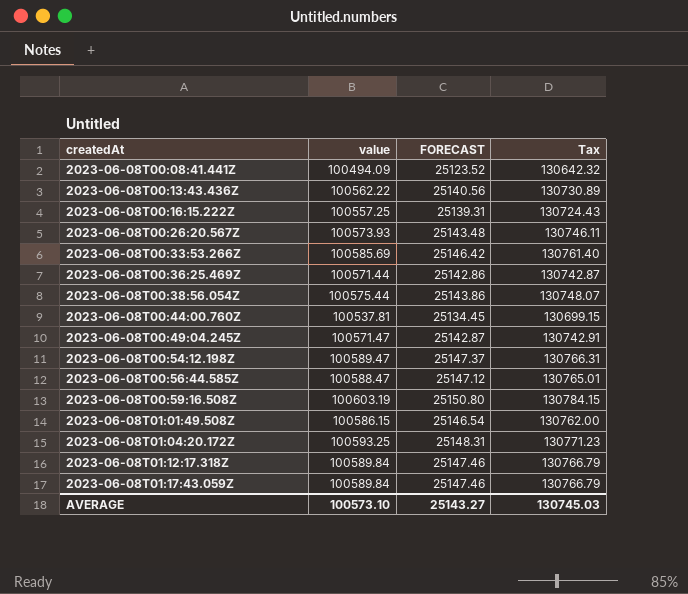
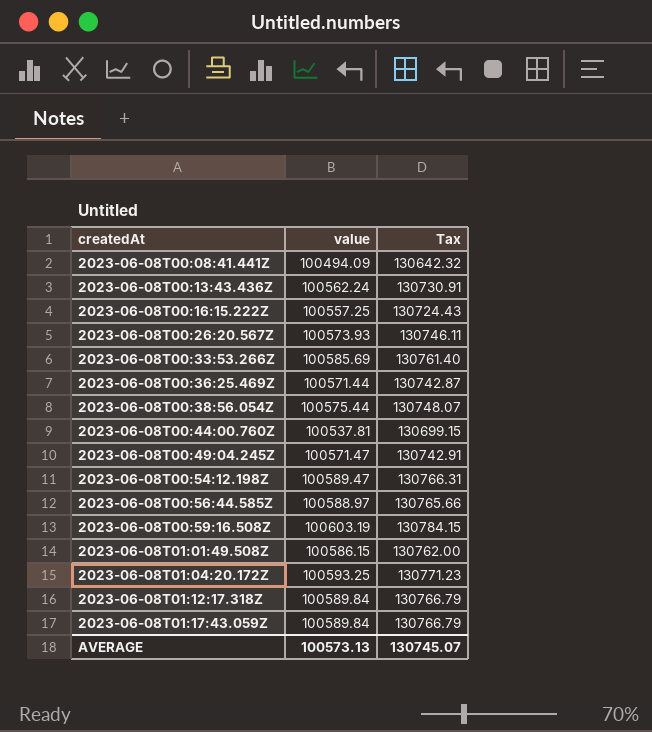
column FORECAST | formula: [value] * 0.25 -> none
2023-06-08T00:13:43.436Z | value: 100562.22 -> 100562.24
2023-06-08T00:13:43.436Z | Tax: 130730.89 -> 130730.91
2023-06-08T00:56:44.585Z | value: 100588.47 -> 100588.97
2023-06-08T00:56:44.585Z | Tax: 130765.01 -> 130765.66
AVERAGE | value: 100573.10 -> 100573.13
AVERAGE | Tax: 130745.03 -> 130745.07

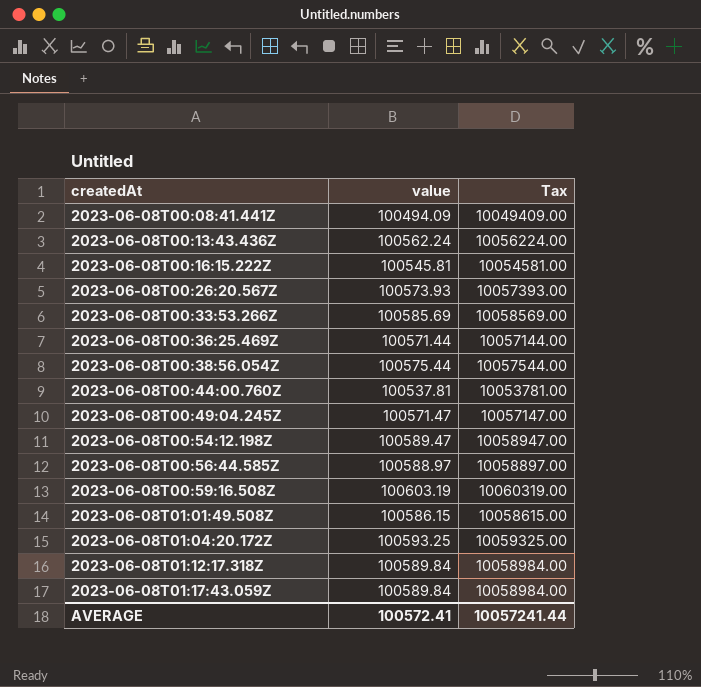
column Tax | formula: [value] * 1.3 -> [value] * 100
2023-06-08T00:16:15.222Z | value: 100557.25 -> 100545.81
AVERAGE | value: 100573.13 -> 100572.41
AVERAGE | Tax: 130745.07 -> 10057241.44

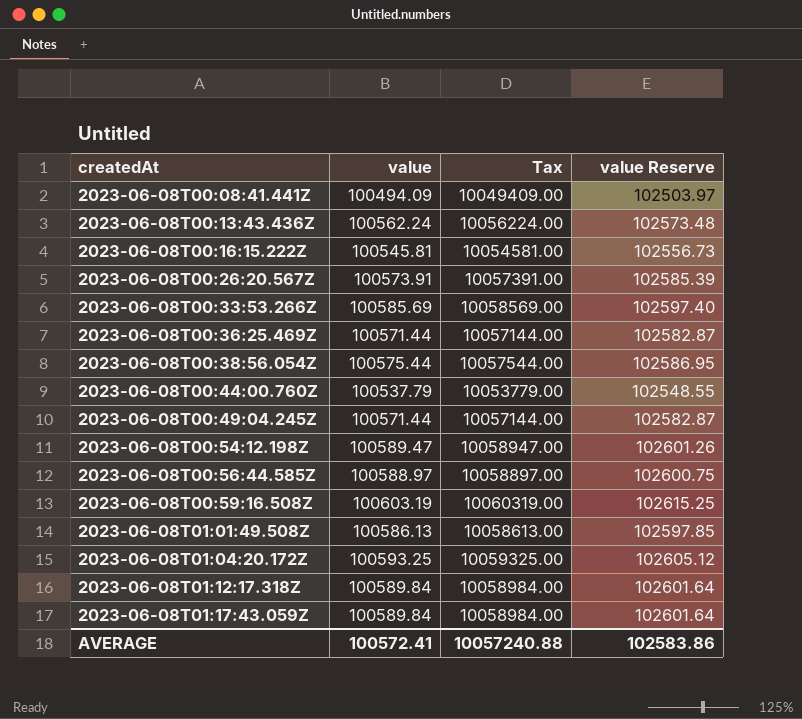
column value Reserve | formula: none -> [value] * 1.02
2023-06-08T00:26:20.567Z | value: 100573.93 -> 100573.91
2023-06-08T00:26:20.567Z | Tax: 10057393.00 -> 10057391.00
2023-06-08T00:44:00.760Z | value: 100537.81 -> 100537.79
2023-06-08T00:44:00.760Z | Tax: 10053781.00 -> 10053779.00
2023-06-08T00:49:04.245Z | value: 100571.47 -> 100571.44
2023-06-08T00:49:04.245Z | Tax: 10057147.00 -> 10057144.00
2023-06-08T01:01:49.508Z | value: 100586.15 -> 100586.13
2023-06-08T01:01:49.508Z | Tax: 10058615.00 -> 10058613.00
AVERAGE | Tax: 10057241.44 -> 10057240.88

